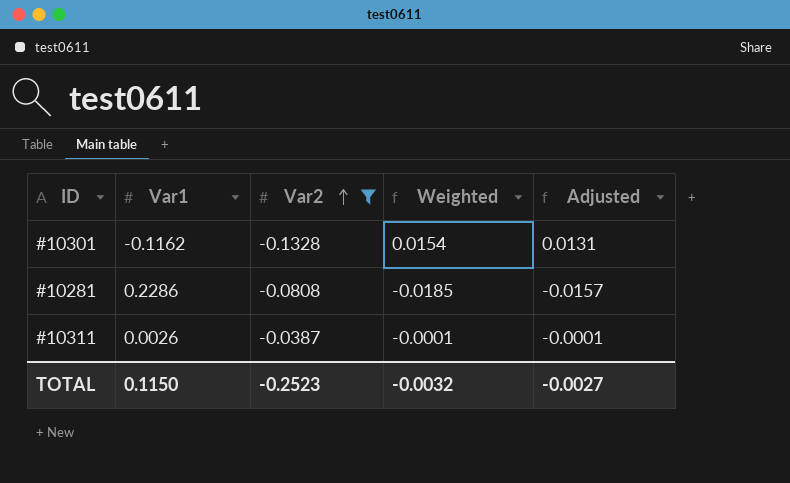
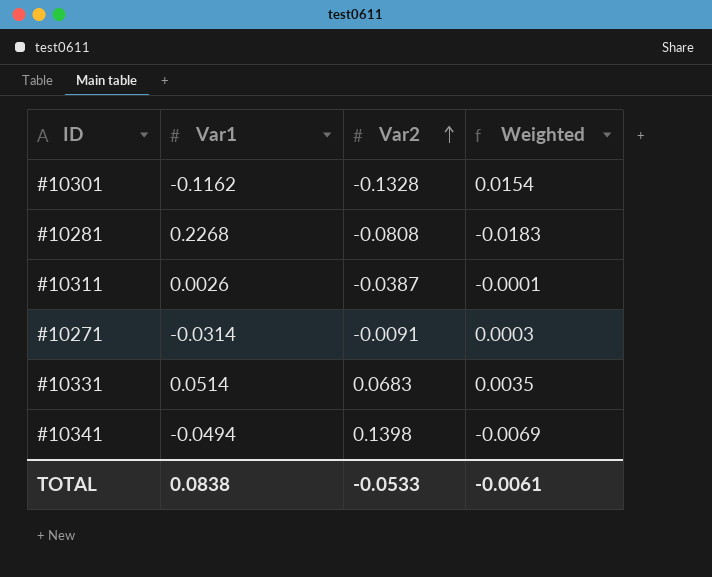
filter: Var2 <= -0.0387 -> none
column Adjusted | formula: [Weighted] * 0.85 -> none
#10281 | Var1: 0.2286 -> 0.2268
#10281 | Weighted: -0.0185 -> -0.0183
TOTAL | Var1: 0.1150 -> 0.0838
TOTAL | Var2: -0.2523 -> -0.0533
TOTAL | Weighted: -0.0032 -> -0.0061

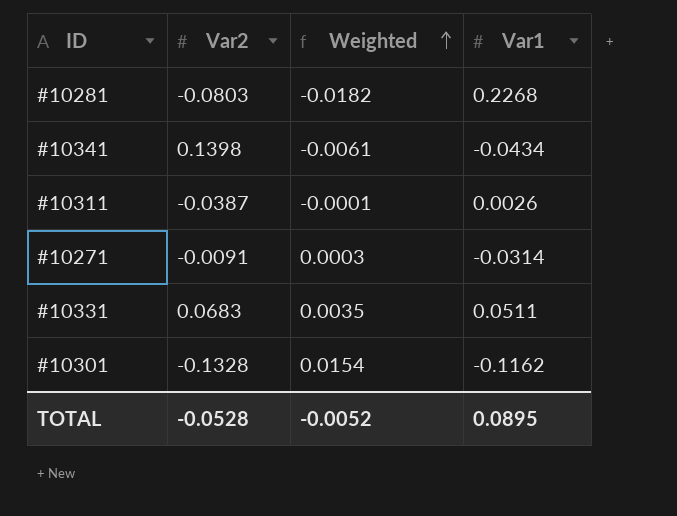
row order: Var2 ascending -> Weighted ascending
column Var1 | position: 2 -> 4
#10281 | Var2: -0.0808 -> -0.0803
#10281 | Weighted: -0.0183 -> -0.0182
#10341 | Weighted: -0.0069 -> -0.0061
#10341 | Var1: -0.0494 -> -0.0434
#10331 | Var1: 0.0514 -> 0.0511
TOTAL | Var2: -0.0533 -> -0.0528
TOTAL | Weighted: -0.0061 -> -0.0052
TOTAL | Var1: 0.0838 -> 0.0895

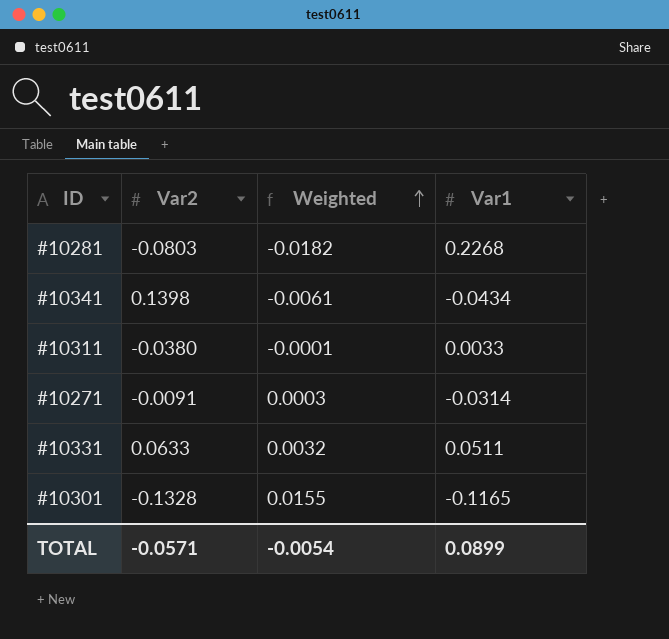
#10311 | Var2: -0.0387 -> -0.0380
#10311 | Var1: 0.0026 -> 0.0033
#10331 | Var2: 0.0683 -> 0.0633
#10331 | Weighted: 0.0035 -> 0.0032
#10301 | Weighted: 0.0154 -> 0.0155
#10301 | Var1: -0.1162 -> -0.1165
TOTAL | Var2: -0.0528 -> -0.0571
TOTAL | Weighted: -0.0052 -> -0.0054
TOTAL | Var1: 0.0895 -> 0.0899

